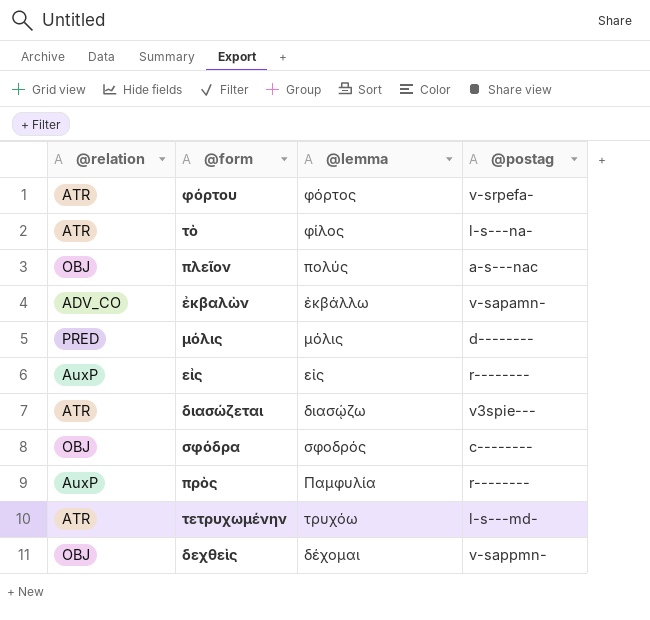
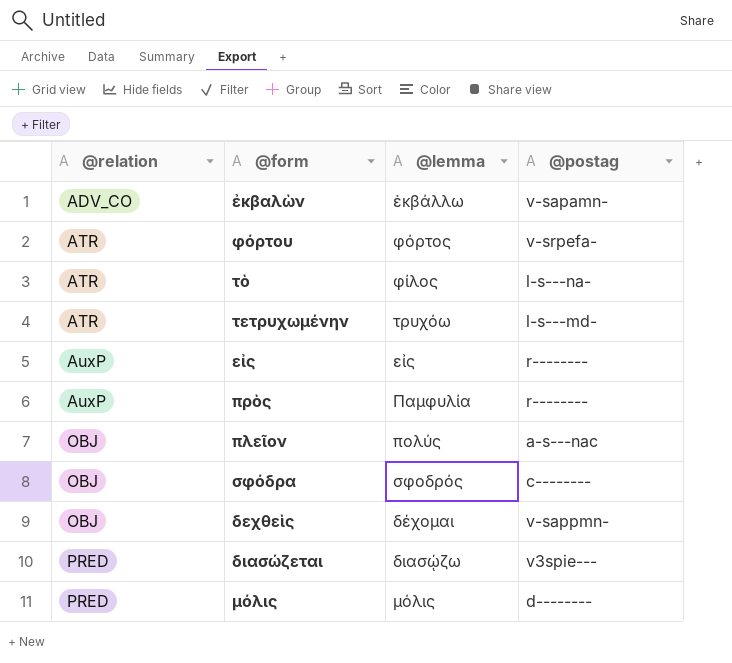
row order: none -> @relation ascending
διασώζεται | @relation: ATR -> PRED

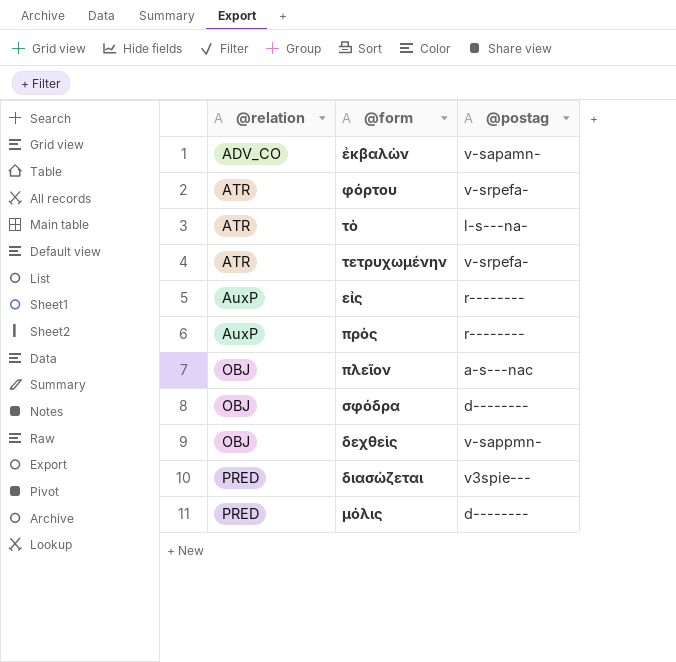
column @lemma | position: 3 -> none
τετρυχωμένην | @postag: l-s---md- -> v-srpefa-
σφόδρα | @postag: c-------- -> d--------

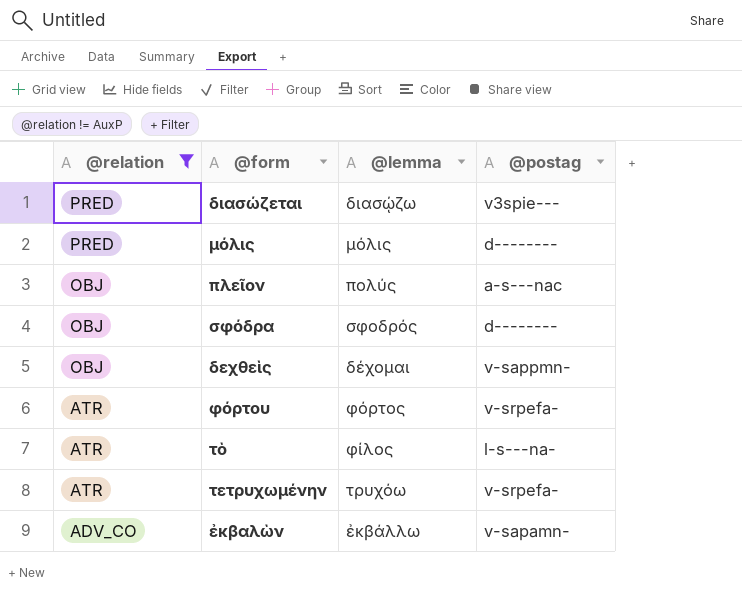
filter: none -> @relation != AuxP
row order: @relation ascending -> @relation descending
column @lemma | position: none -> 3

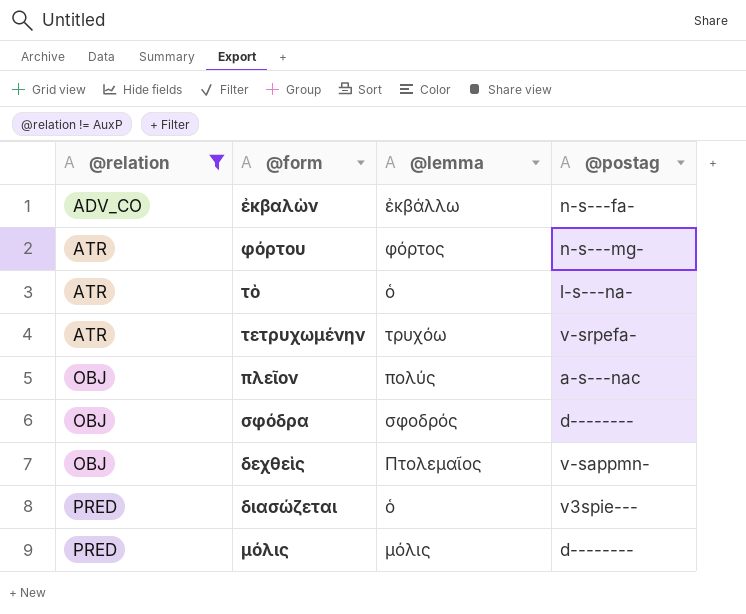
row order: @relation descending -> @relation ascending
ἐκβαλὼν | @postag: v-sapamn- -> n-s---fa-
φόρτου | @postag: v-srpefa- -> n-s---mg-
τὸ | @lemma: φίλος -> ὁ
δεχθεὶς | @lemma: δέχομαι -> Πτολεμαῖος
διασώζεται | @lemma: διασῴζω -> ὁ

